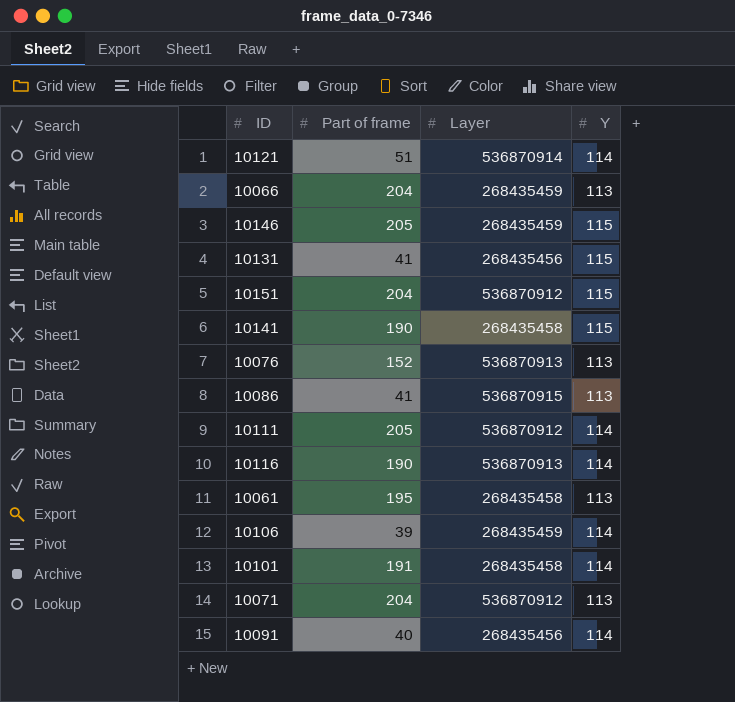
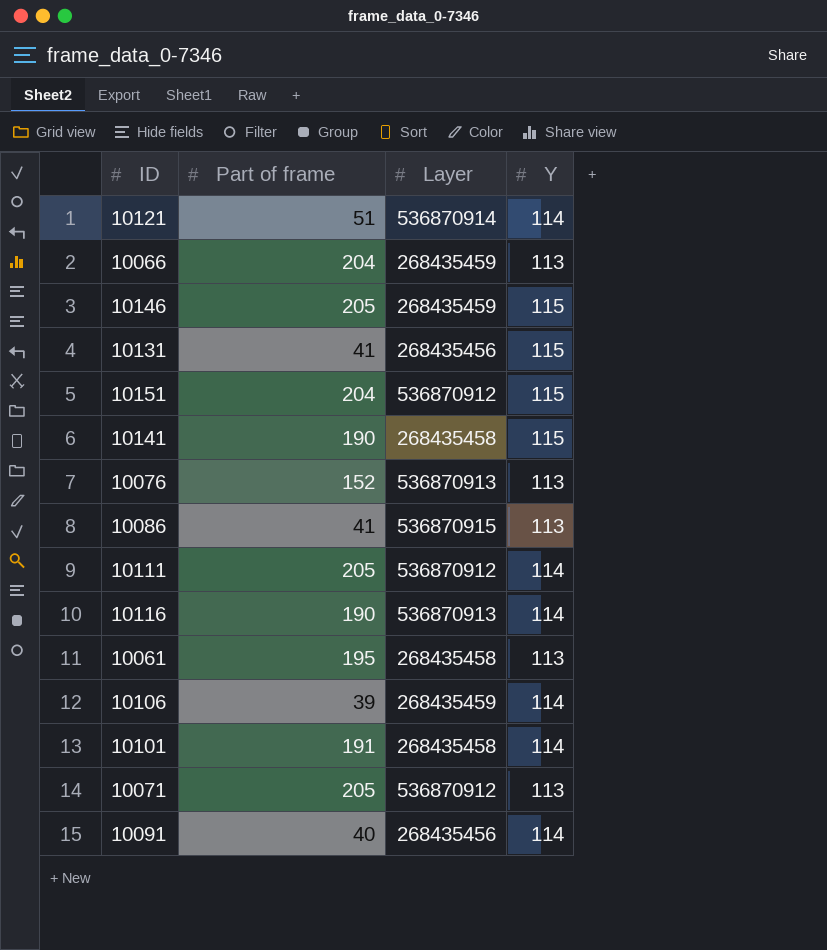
10071 | Part of frame: 204 -> 205

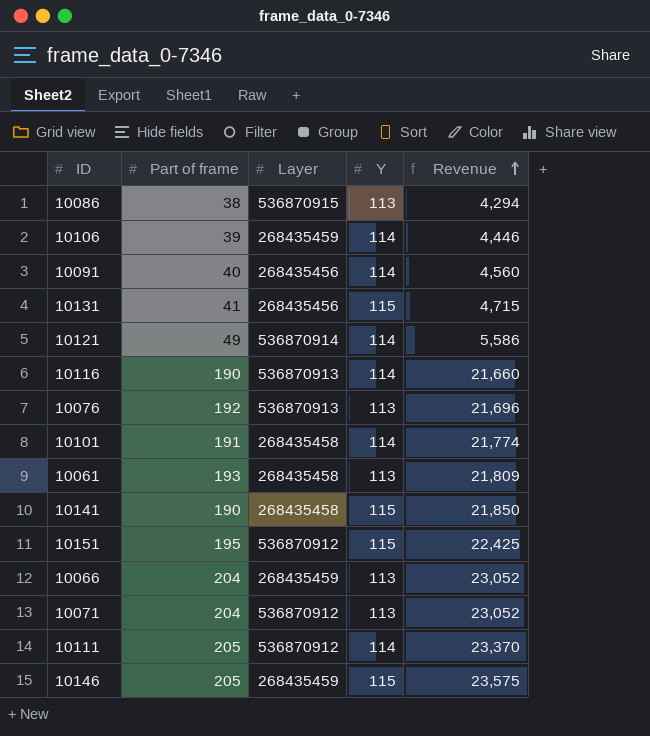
row order: none -> Revenue ascending
column Revenue | formula: none -> [Part of frame] * [Y]
10086 | Part of frame: 41 -> 38
10121 | Part of frame: 51 -> 49
10076 | Part of frame: 152 -> 192
10061 | Part of frame: 195 -> 193
10151 | Part of frame: 204 -> 195
10071 | Part of frame: 205 -> 204

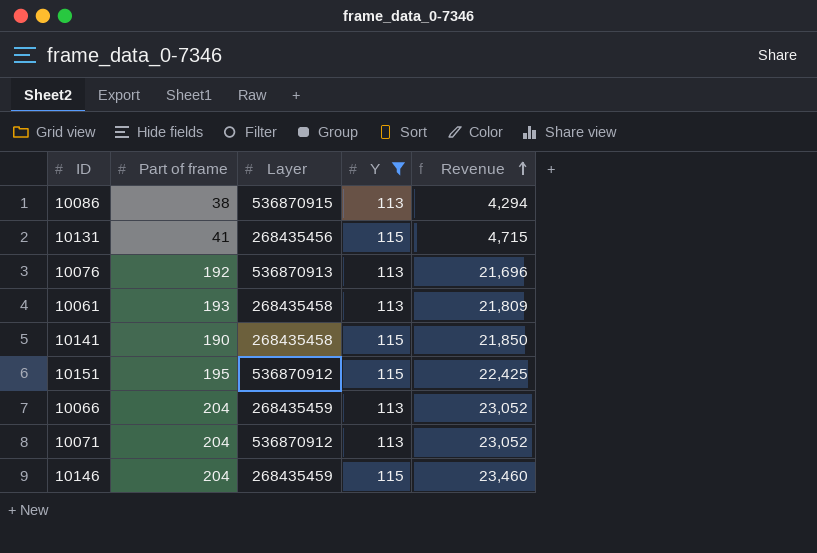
filter: none -> Y != 114
10146 | Part of frame: 205 -> 204
10146 | Revenue: 23,575 -> 23,460

